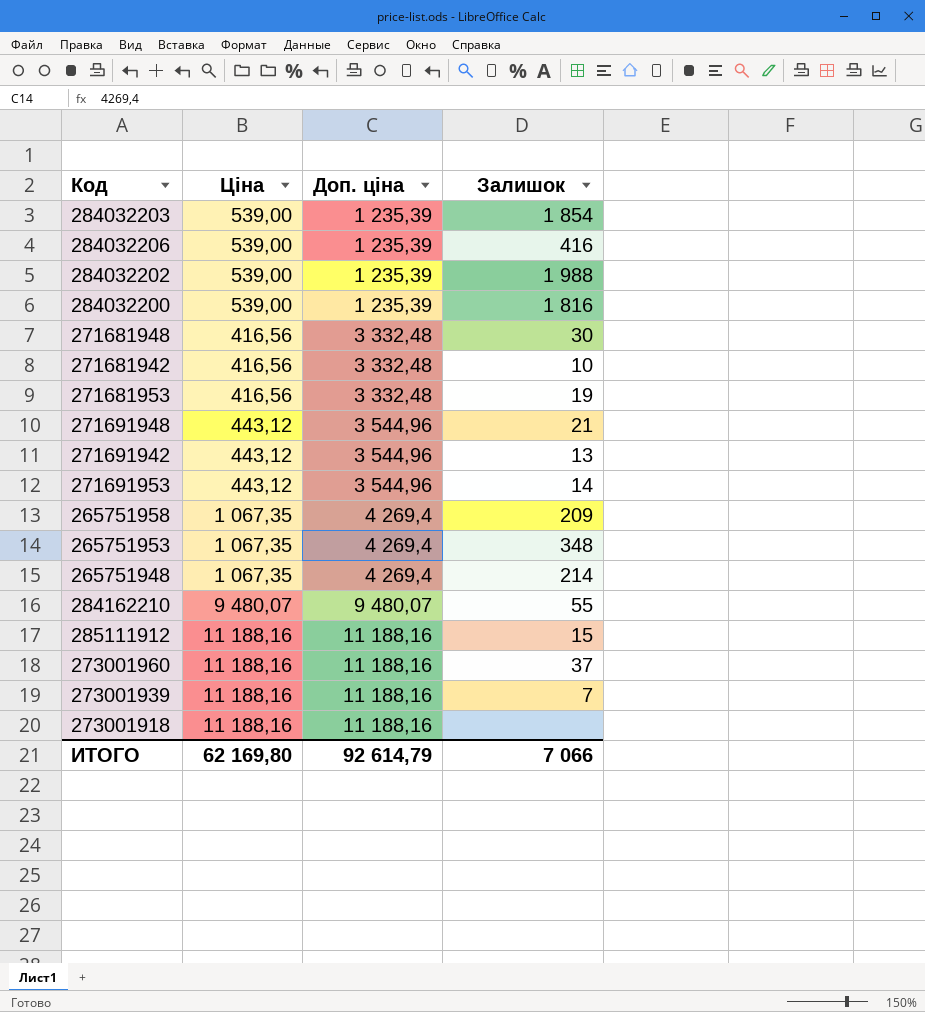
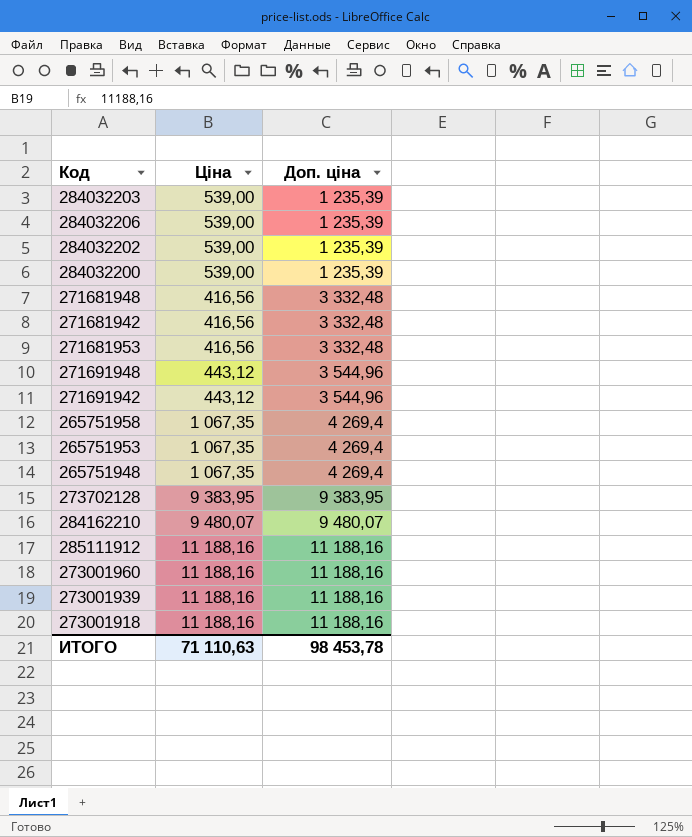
column Залишок | position: 4 -> none
row 271691953: 443,12 | 3 544,96 | 14 -> none
row 273702128: none -> 9 383,95 | 9 383,95
ИТОГО | Ціна: 62 169,80 -> 71 110,63
ИТОГО | Доп. ціна: 92 614,79 -> 98 453,78

